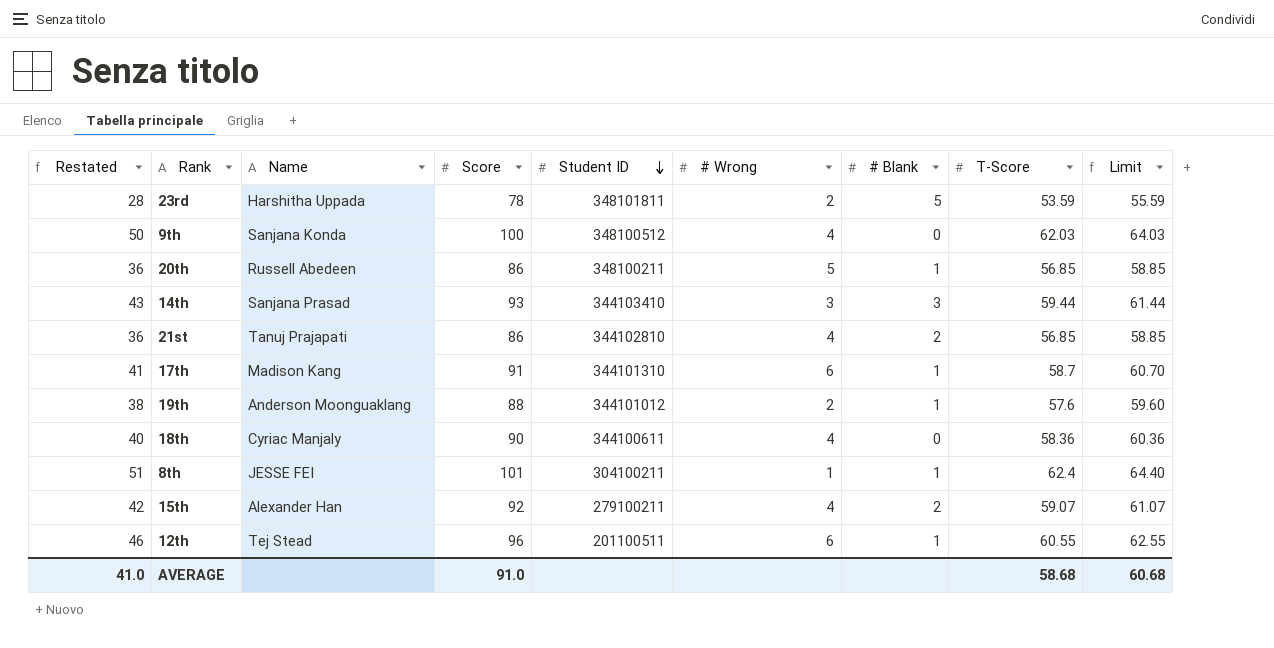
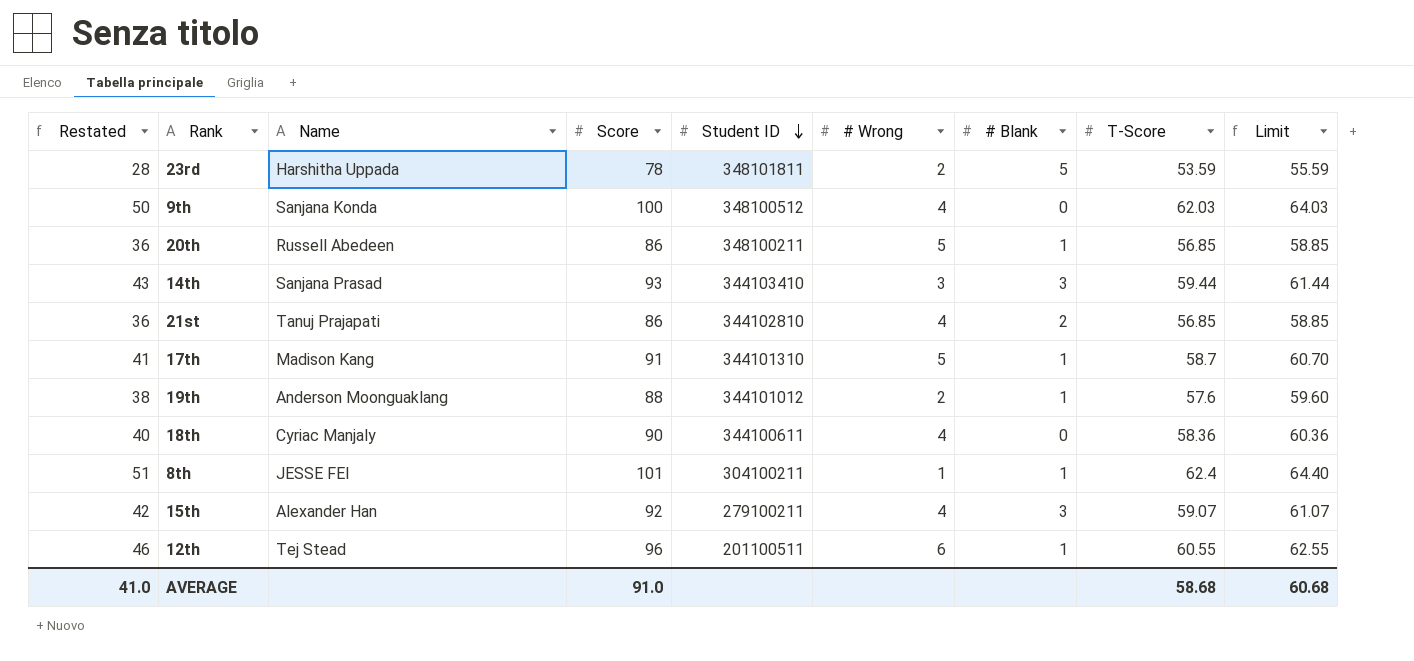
17th | # Wrong: 6 -> 5
15th | # Blank: 2 -> 3

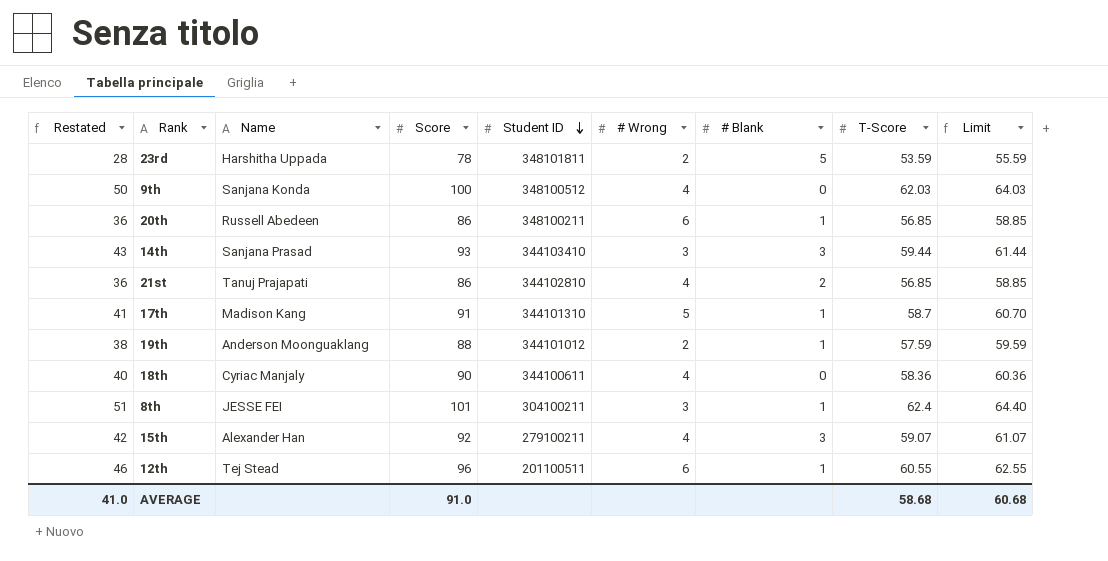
20th | # Wrong: 5 -> 6
19th | T-Score: 57.6 -> 57.59
19th | Limit: 59.60 -> 59.59
8th | # Wrong: 1 -> 3

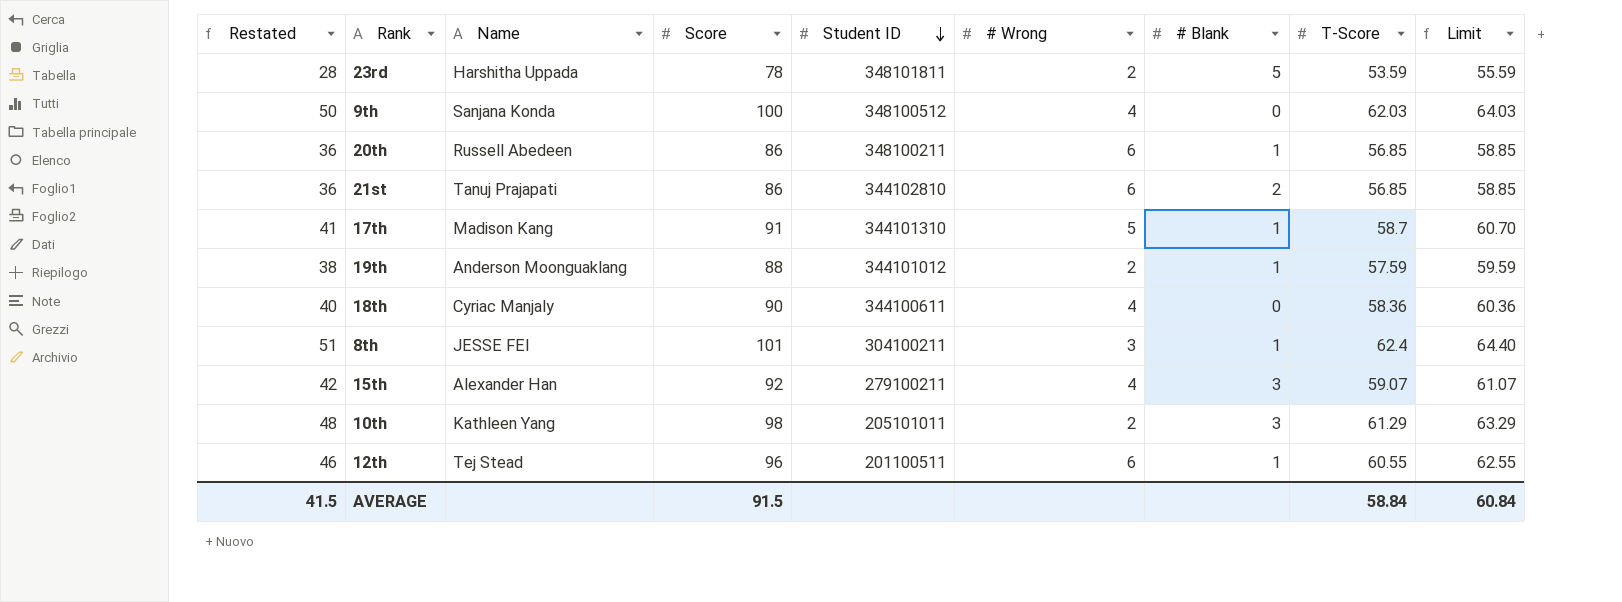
row 14th: 43 | Sanjana Prasad | 93 | 344103410 | 3 | 3 | 59.44 | 61.44 -> none
21st | # Wrong: 4 -> 6
row 10th: none -> 48 | Kathleen Yang | 98 | 205101011 | 2 | 3 | 61.29 | 63.29
AVERAGE | Restated: 41.0 -> 41.5
AVERAGE | Score: 91.0 -> 91.5
AVERAGE | T-Score: 58.68 -> 58.84
AVERAGE | Limit: 60.68 -> 60.84

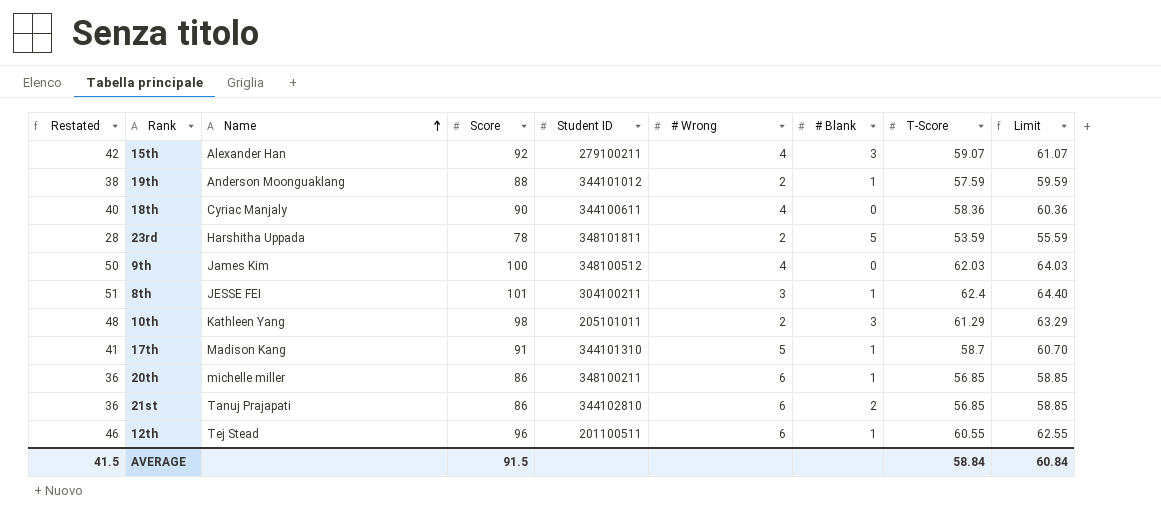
row order: Student ID descending -> Name ascending
9th | Name: Sanjana Konda -> James Kim
20th | Name: Russell Abedeen -> michelle miller

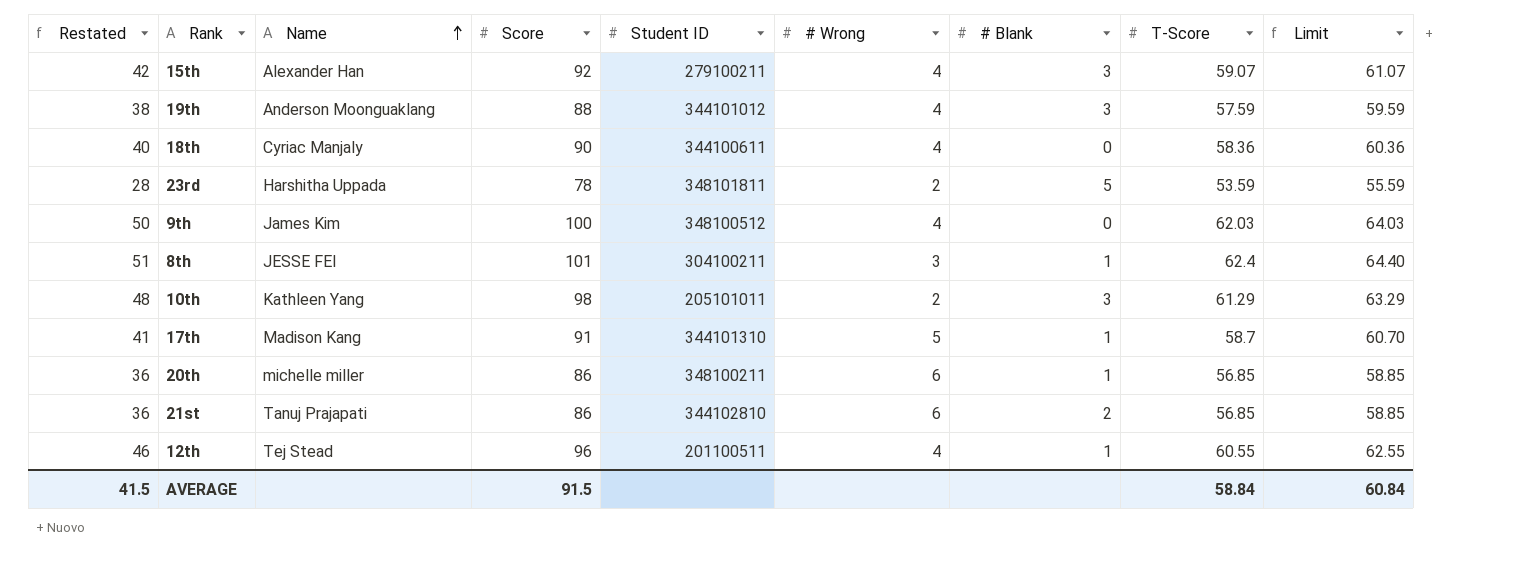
19th | # Wrong: 2 -> 4
19th | # Blank: 1 -> 3
12th | # Wrong: 6 -> 4

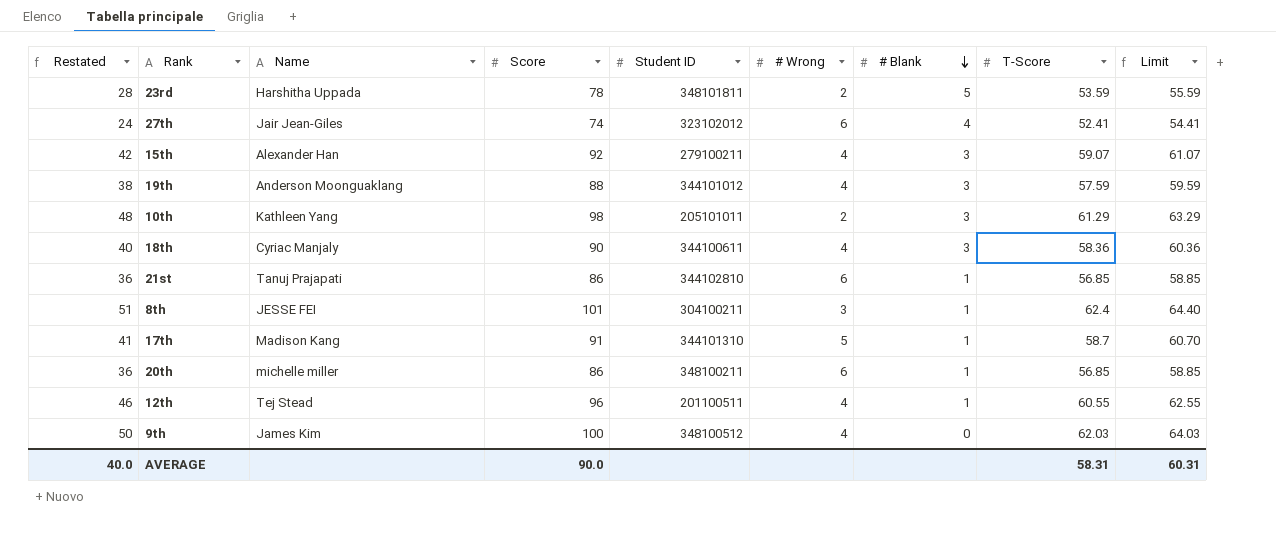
row order: Name ascending -> # Blank descending
row 27th: none -> 24 | Jair Jean-Giles | 74 | 323102012 | 6 | 4 | 52.41 | 54.41
18th | # Blank: 0 -> 3
21st | # Blank: 2 -> 1
AVERAGE | Restated: 41.5 -> 40.0
AVERAGE | Score: 91.5 -> 90.0
AVERAGE | T-Score: 58.84 -> 58.31
AVERAGE | Limit: 60.84 -> 60.31

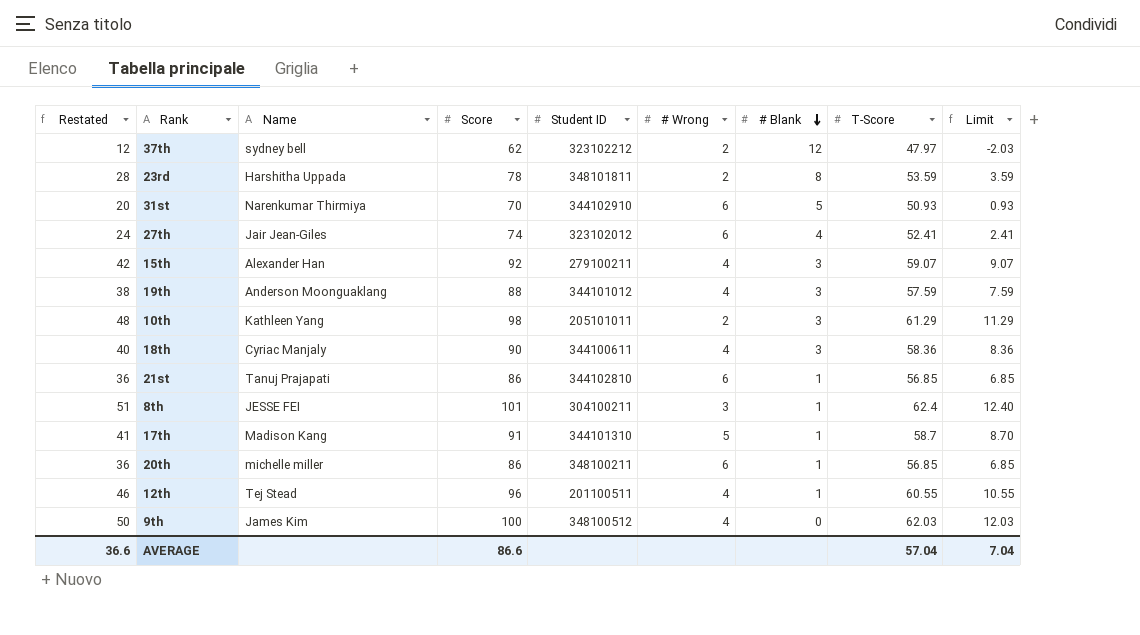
column Limit | formula: [T-Score] + 2 -> [T-Score] - 50
row 37th: none -> 12 | sydney bell | 62 | 323102212 | 2 | 12 | 47.97 | -2.03
23rd | # Blank: 5 -> 8
row 31st: none -> 20 | Narenkumar Thirmiya | 70 | 344102910 | 6 | 5 | 50.93 | 0.93
AVERAGE | Restated: 40.0 -> 36.6
AVERAGE | Score: 90.0 -> 86.6
AVERAGE | T-Score: 58.31 -> 57.04
AVERAGE | Limit: 60.31 -> 7.04

